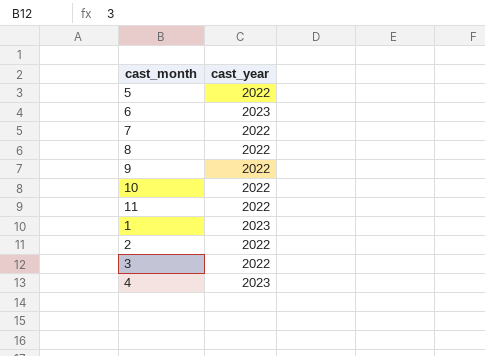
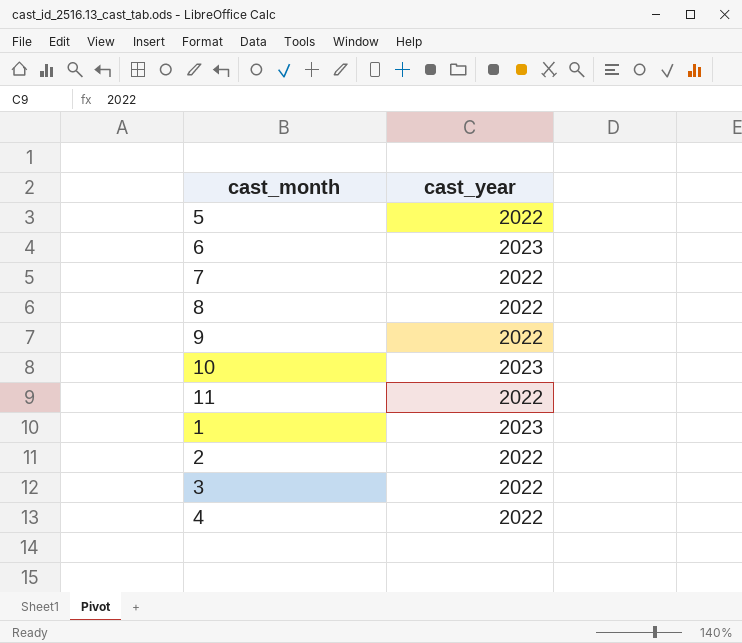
10 | cast_year: 2022 -> 2023
4 | cast_year: 2023 -> 2022

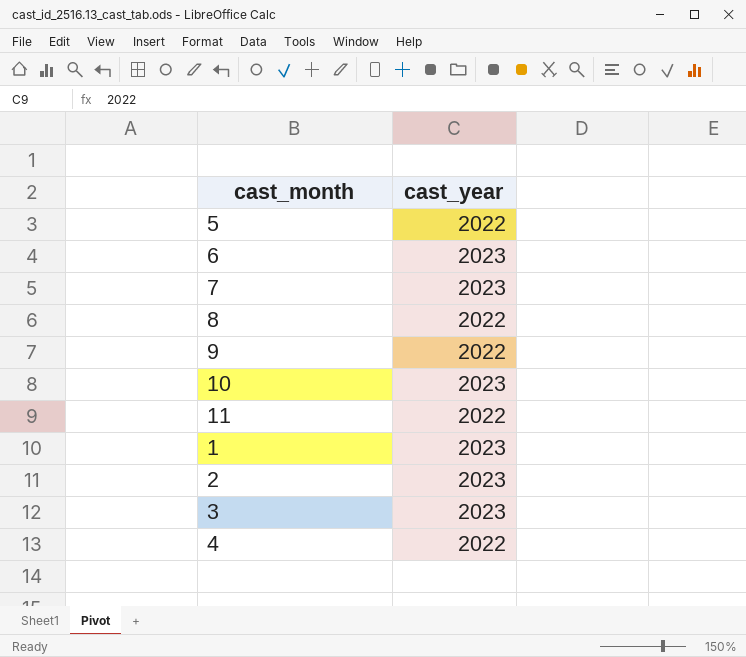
7 | cast_year: 2022 -> 2023
2 | cast_year: 2022 -> 2023
3 | cast_year: 2022 -> 2023

